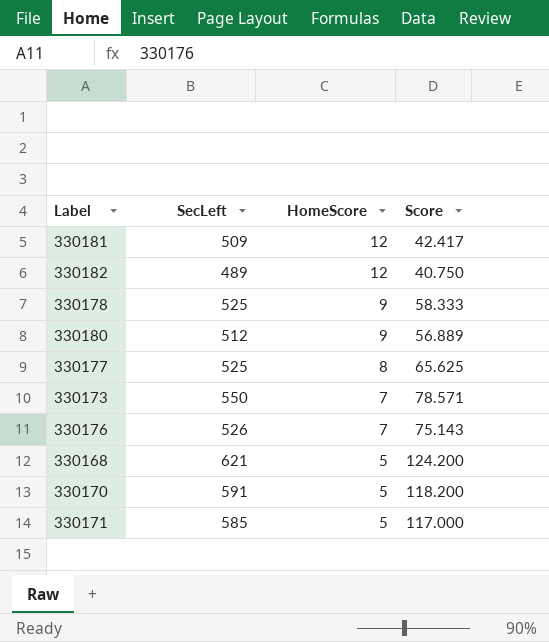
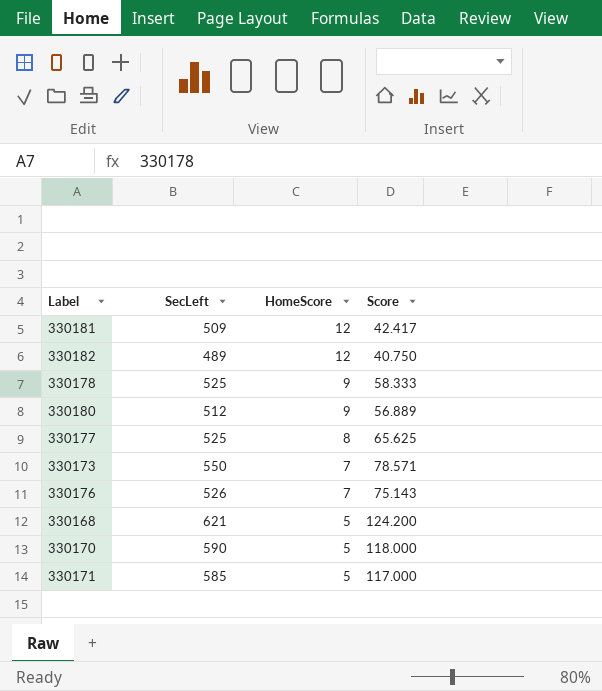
330170 | SecLeft: 591 -> 590
330170 | Score: 118.200 -> 118.000

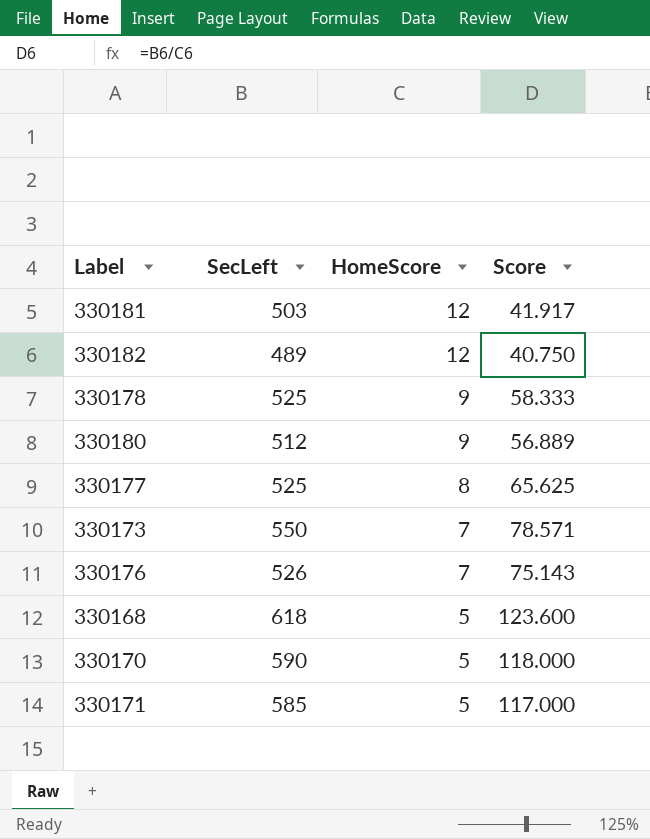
330181 | SecLeft: 509 -> 503
330181 | Score: 42.417 -> 41.917
330168 | SecLeft: 621 -> 618
330168 | Score: 124.200 -> 123.600

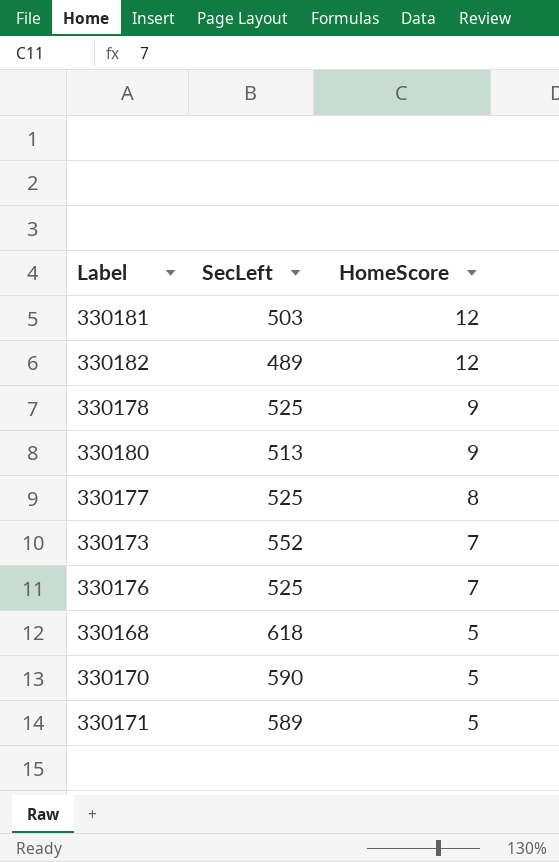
column Score | formula: [SecLeft] / [HomeScore] -> none
330180 | SecLeft: 512 -> 513
330173 | SecLeft: 550 -> 552
330176 | SecLeft: 526 -> 525
330171 | SecLeft: 585 -> 589

